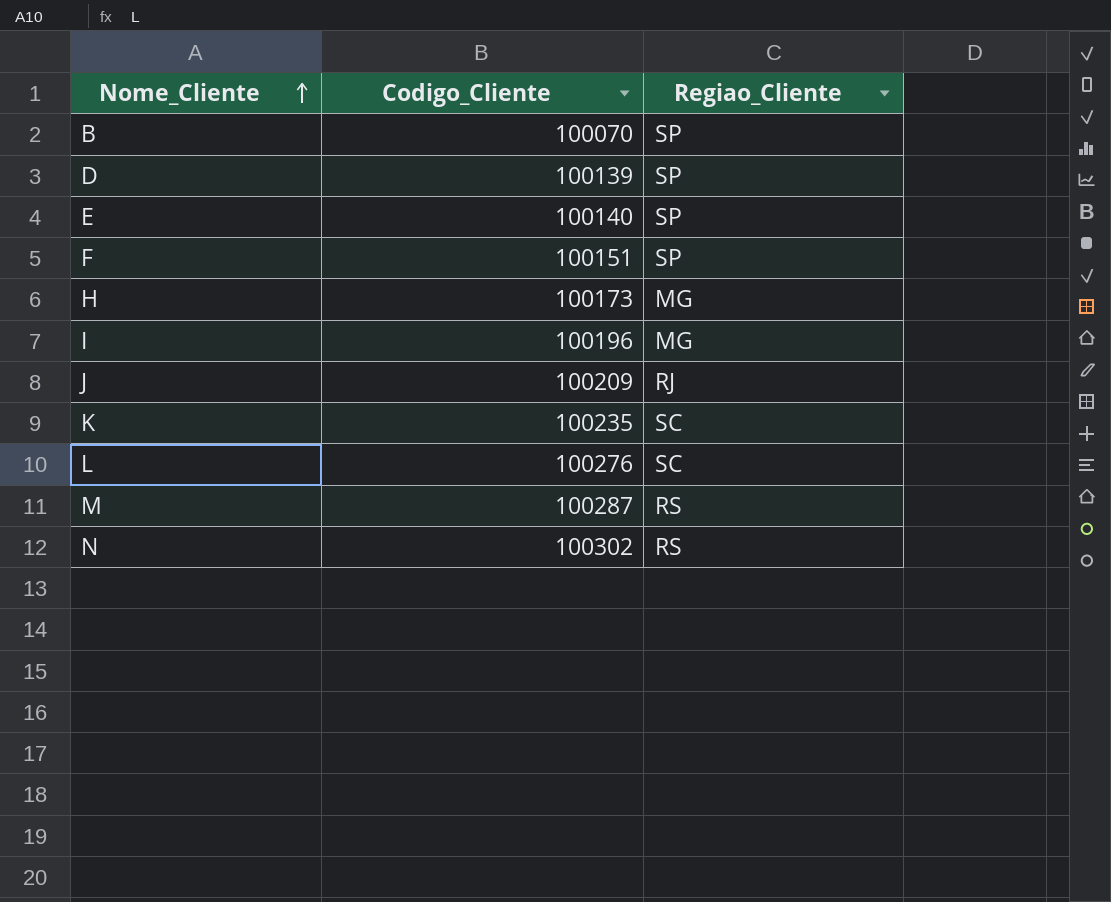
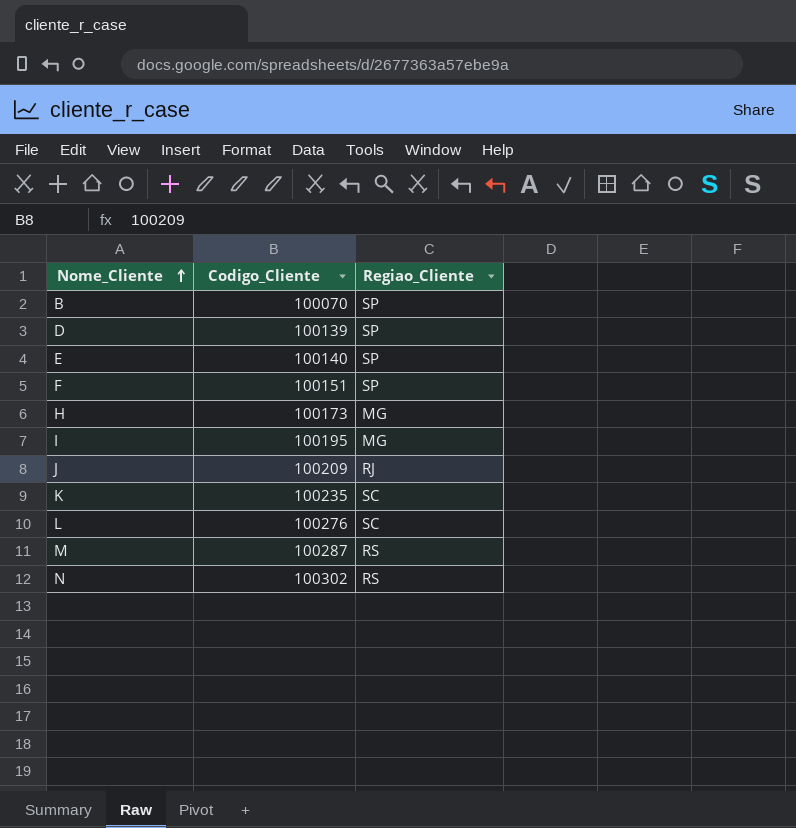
I | Codigo_Cliente: 100196 -> 100195

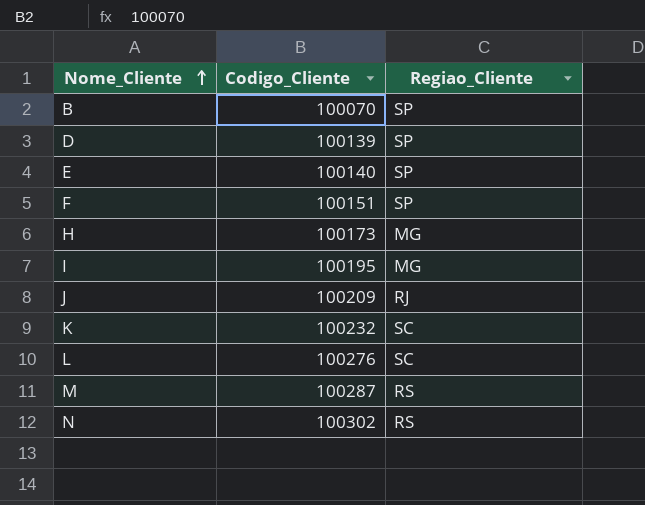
K | Codigo_Cliente: 100235 -> 100232

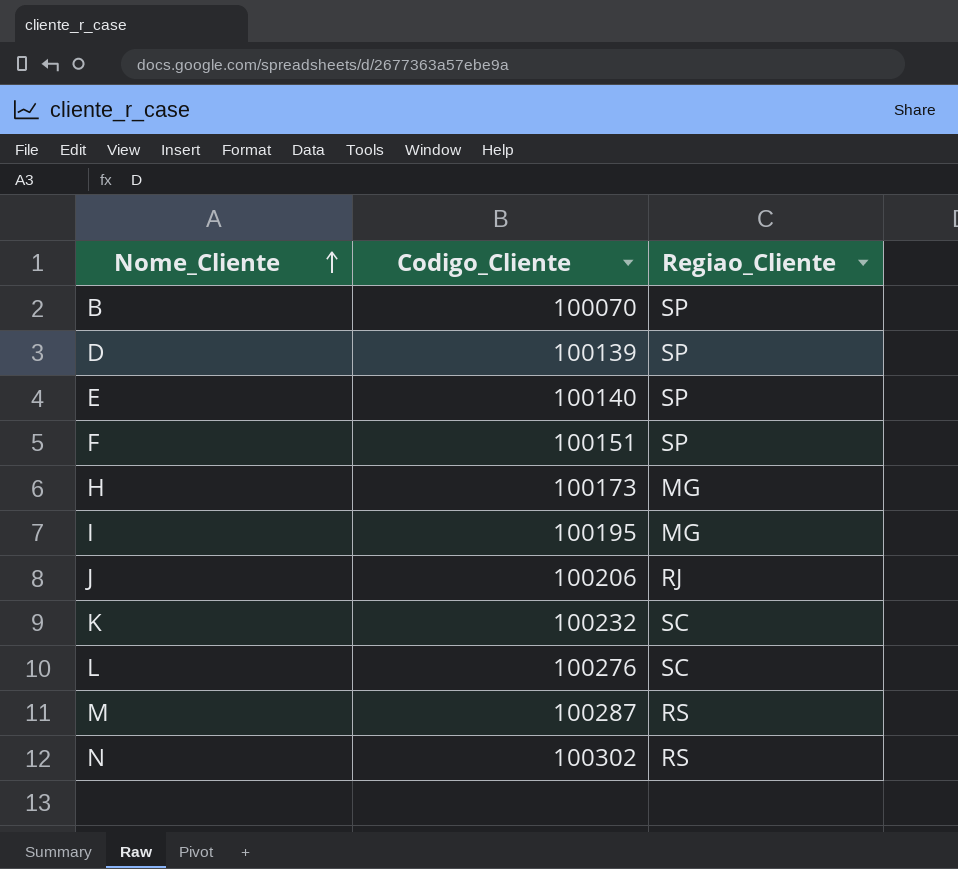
J | Codigo_Cliente: 100209 -> 100206

